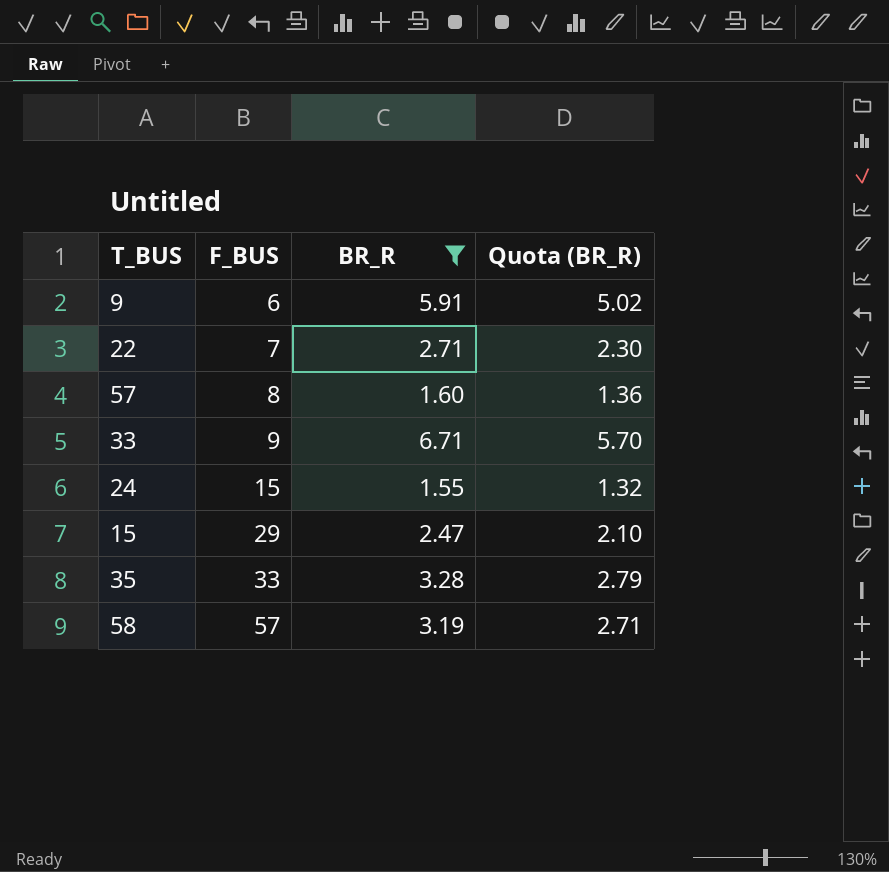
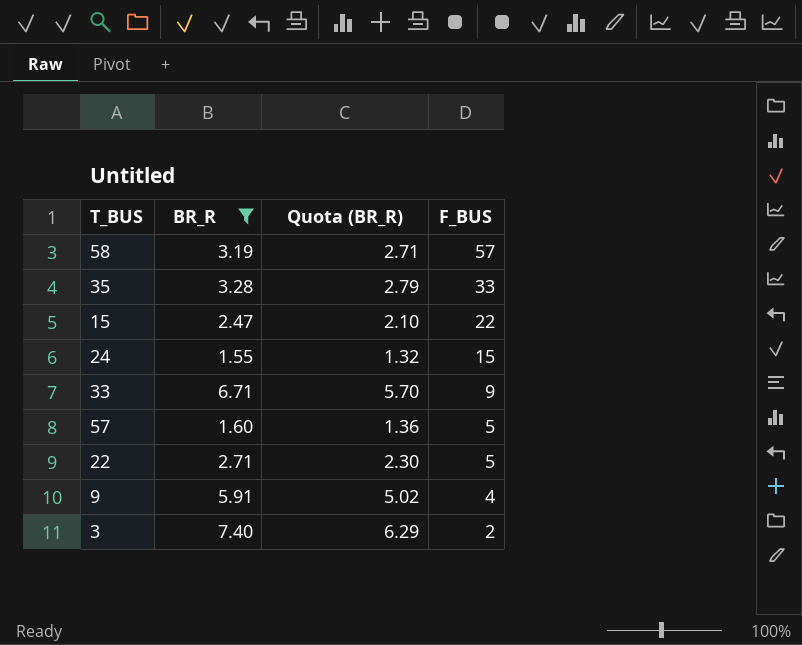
row order: F_BUS ascending -> F_BUS descending
column F_BUS | position: 2 -> 4
15 | F_BUS: 29 -> 22
57 | F_BUS: 8 -> 5
22 | F_BUS: 7 -> 5
9 | F_BUS: 6 -> 4
row 3: none -> 7.40 | 6.29 | 2

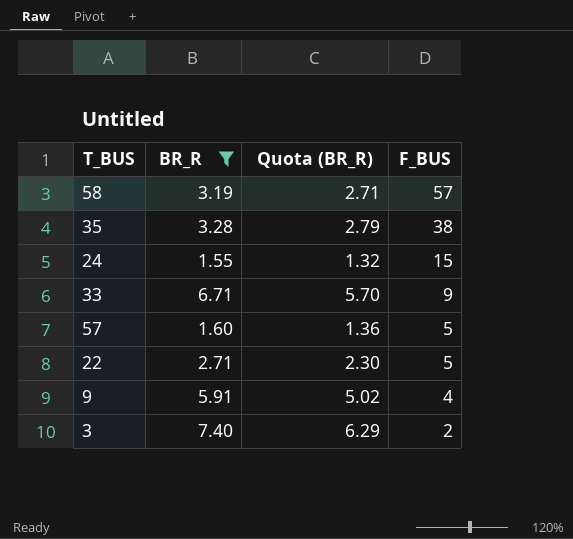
row 15: 2.47 | 2.10 | 22 -> none
35 | F_BUS: 33 -> 38

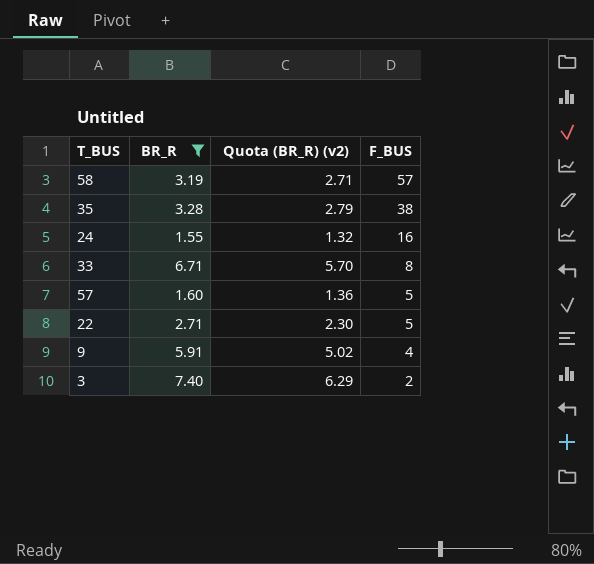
column name: Quota (BR_R) -> Quota (BR_R) (v2)
24 | F_BUS: 15 -> 16
33 | F_BUS: 9 -> 8

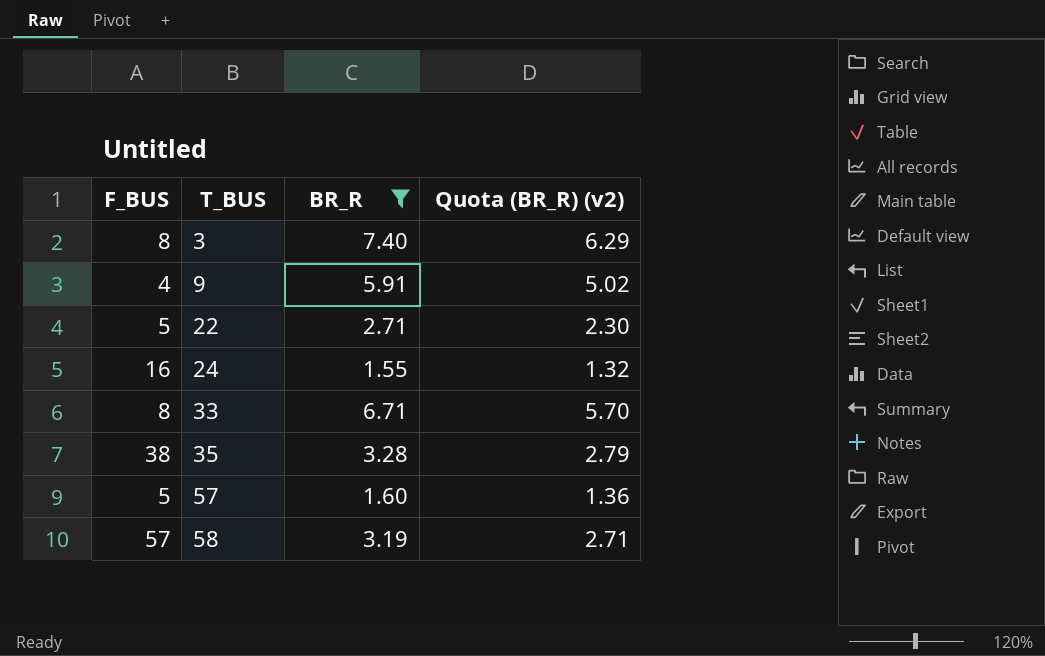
row order: F_BUS descending -> T_BUS ascending
column F_BUS | position: 4 -> 1
3 | F_BUS: 2 -> 8

